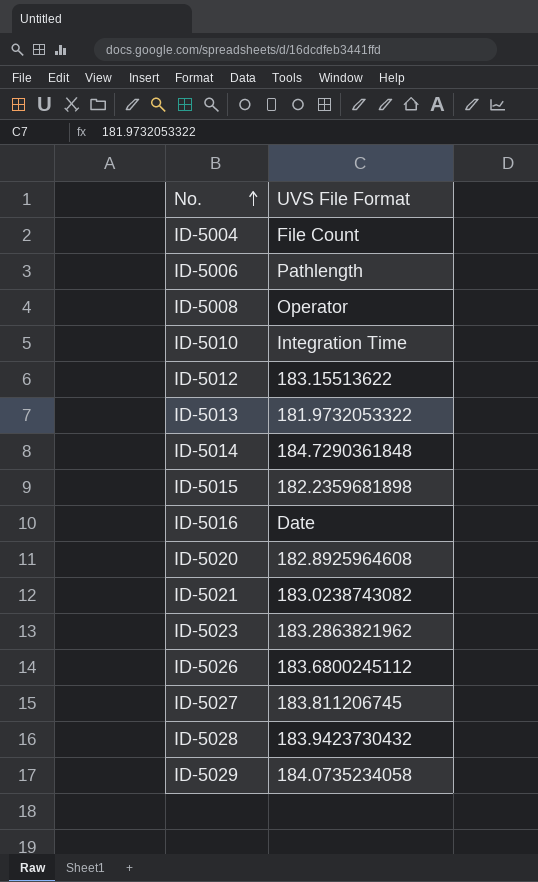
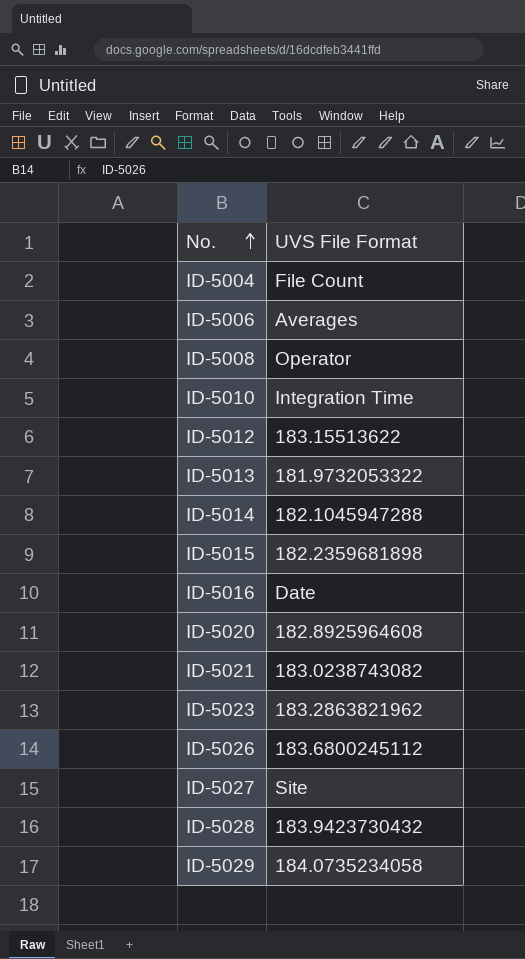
ID-5006 | UVS File Format: Pathlength -> Averages
ID-5014 | UVS File Format: 184.7290361848 -> 182.1045947288
ID-5027 | UVS File Format: 183.811206745 -> Site

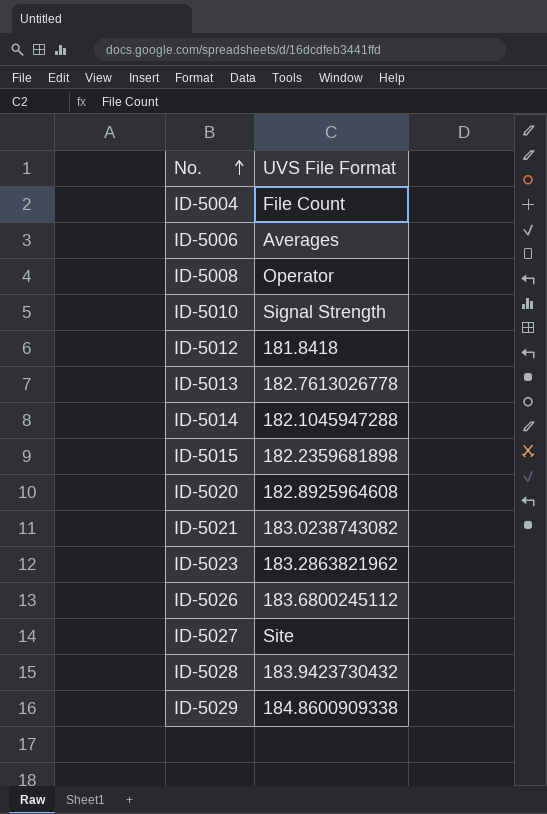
row ID-5016: Date -> none
ID-5010 | UVS File Format: Integration Time -> Signal Strength
ID-5012 | UVS File Format: 183.15513622 -> 181.8418
ID-5013 | UVS File Format: 181.9732053322 -> 182.7613026778
ID-5029 | UVS File Format: 184.0735234058 -> 184.8600909338

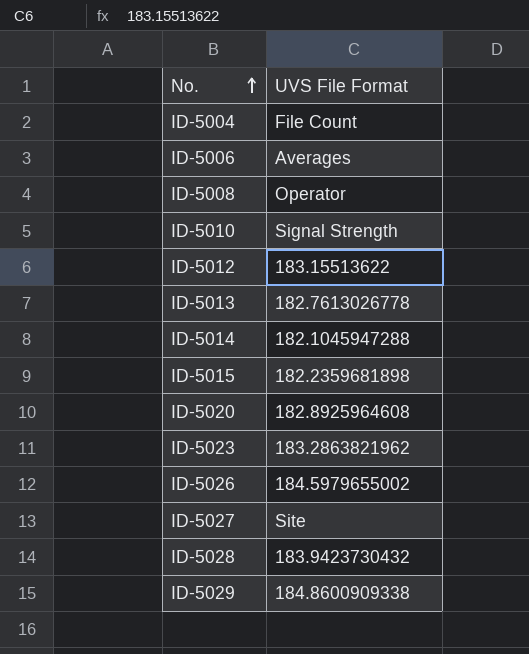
row ID-5021: 183.0238743082 -> none
ID-5012 | UVS File Format: 181.8418 -> 183.15513622
ID-5026 | UVS File Format: 183.6800245112 -> 184.5979655002

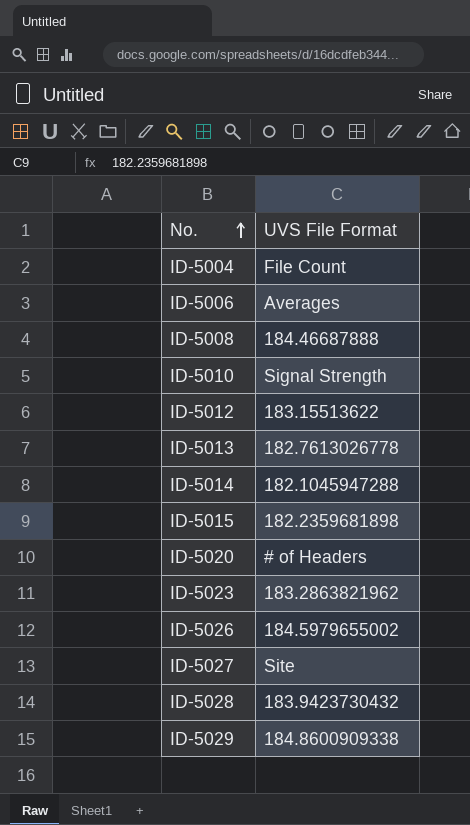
ID-5008 | UVS File Format: Operator -> 184.46687888
ID-5020 | UVS File Format: 182.8925964608 -> # of Headers

